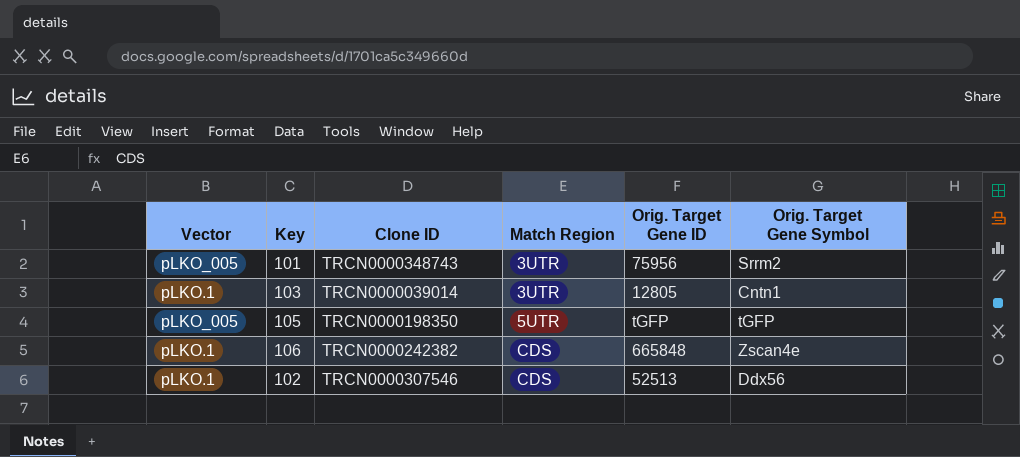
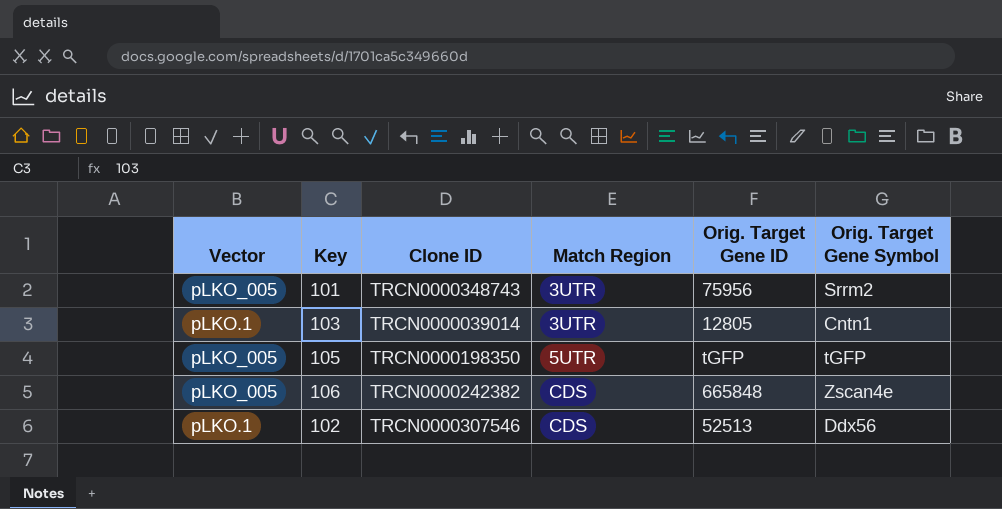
106 | Vector: pLKO.1 -> pLKO_005

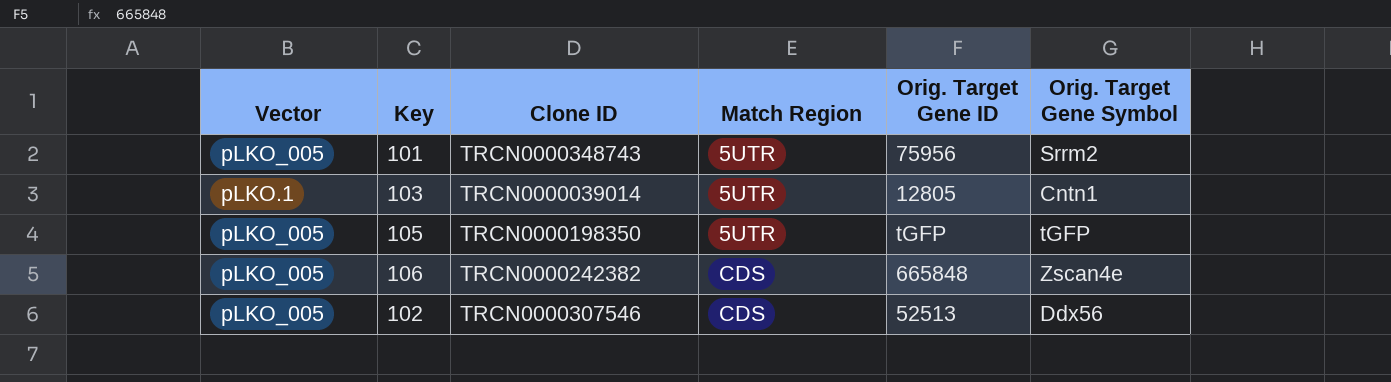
101 | Match Region: 3UTR -> 5UTR
103 | Match Region: 3UTR -> 5UTR
102 | Vector: pLKO.1 -> pLKO_005

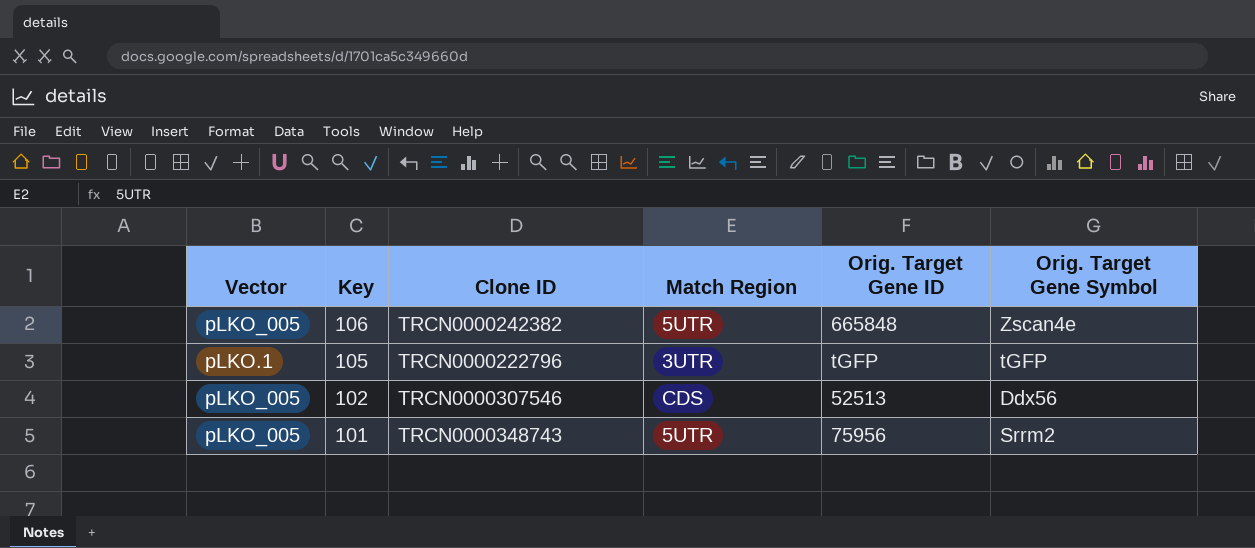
row order: Match Region ascending -> Key descending
row 103: pLKO.1 | TRCN0000039014 | 5UTR | 12805 | Cntn1 -> none
106 | Match Region: CDS -> 5UTR
105 | Vector: pLKO_005 -> pLKO.1
105 | Clone ID: TRCN0000198350 -> TRCN0000222796
105 | Match Region: 5UTR -> 3UTR

